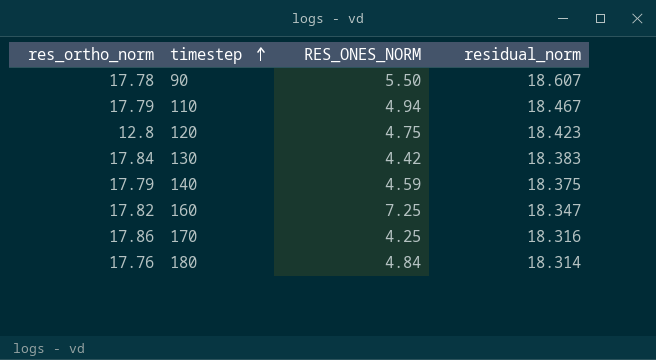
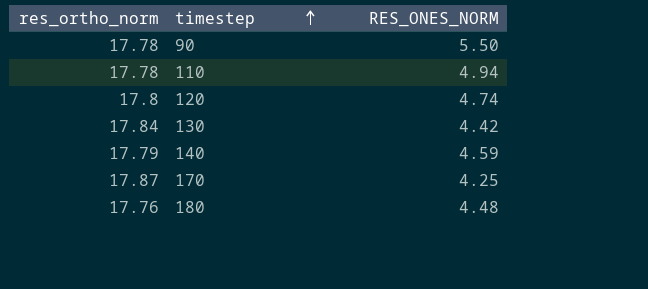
column residual_norm | position: 4 -> none
row 160: 17.82 | 7.25 | 18.347 -> none
110 | res_ortho_norm: 17.79 -> 17.78
120 | res_ortho_norm: 12.8 -> 17.8
120 | RES_ONES_NORM: 4.75 -> 4.74
170 | res_ortho_norm: 17.86 -> 17.87
180 | RES_ONES_NORM: 4.84 -> 4.48

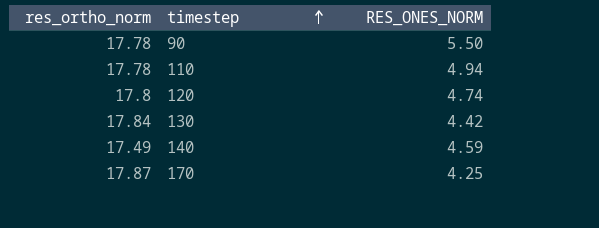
row 180: 17.76 | 4.48 -> none
140 | res_ortho_norm: 17.79 -> 17.49

